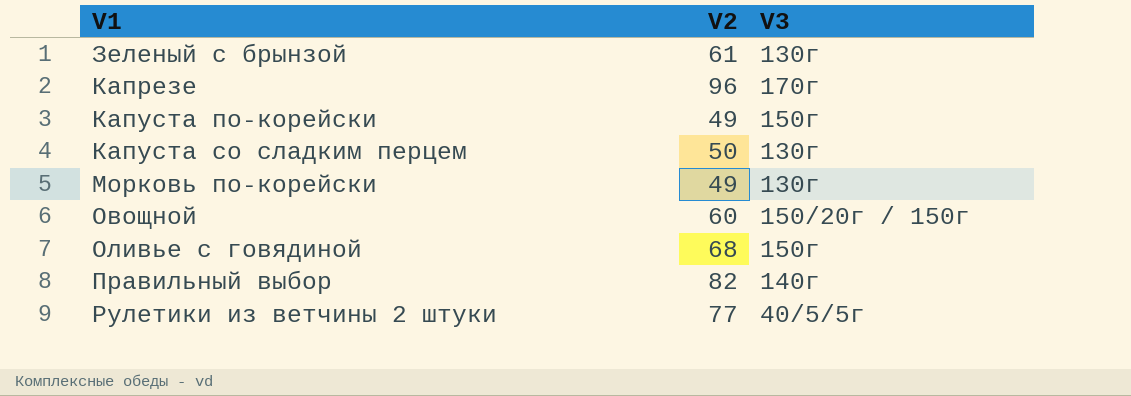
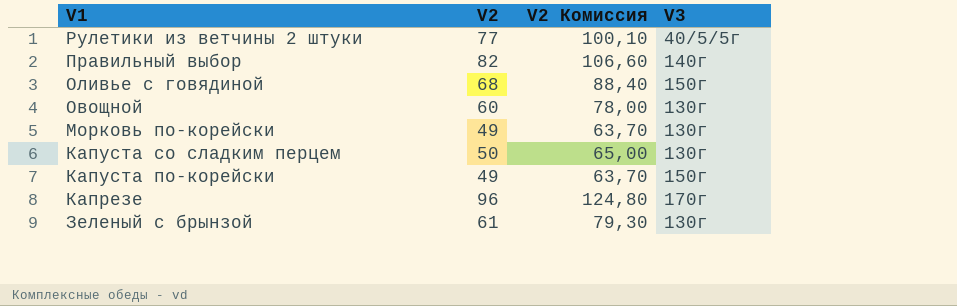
row order: V1 ascending -> V1 descending
column V2 Комиссия | formula: none -> [V2] * 1,3
Овощной | V3: 150/20г / 150г -> 130г

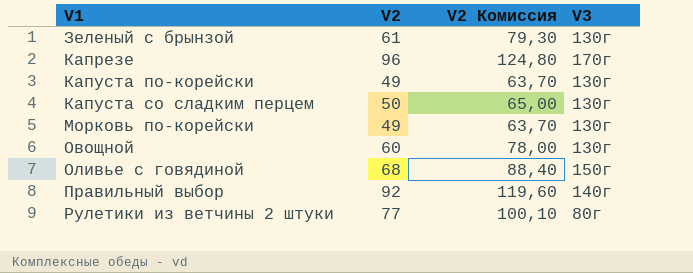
row order: V1 descending -> V1 ascending
Капуста по-корейски | V3: 150г -> 130г
Правильный выбор | V2: 82 -> 92
Правильный выбор | V2 Комиссия: 106,60 -> 119,60
Рулетики из ветчины 2 штуки | V3: 40/5/5г -> 80г

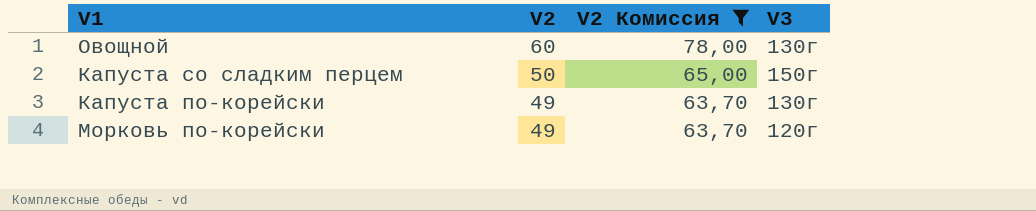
filter: none -> V2 Комиссия <= 78,00
row order: V1 ascending -> V2 descending
Капуста со сладким перцем | V3: 130г -> 150г
Морковь по-корейски | V3: 130г -> 120г

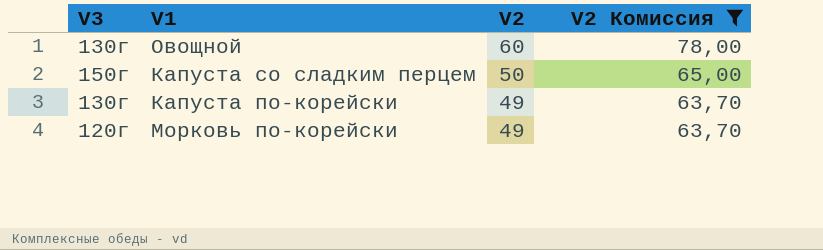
column V3 | position: 4 -> 1

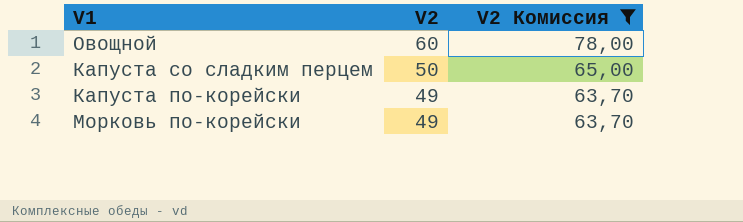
column V3 | position: 1 -> none

